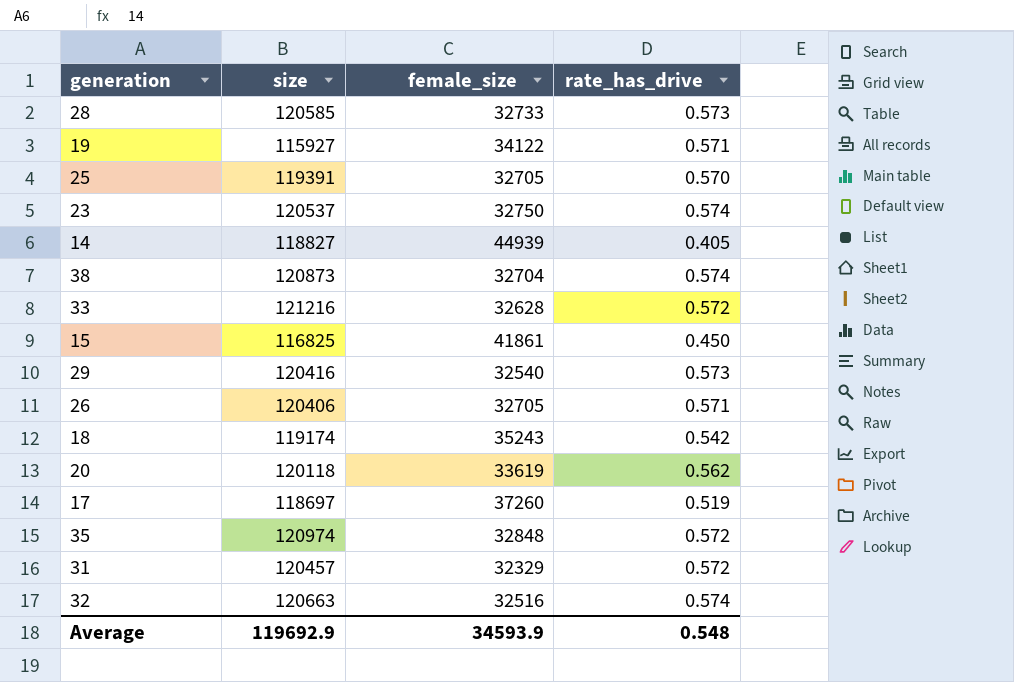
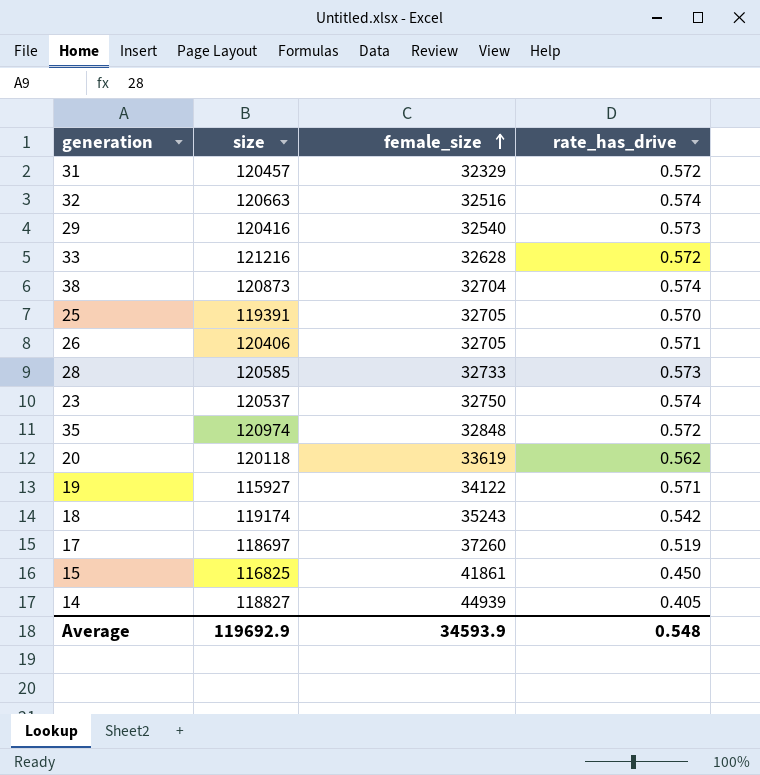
row order: none -> female_size ascending

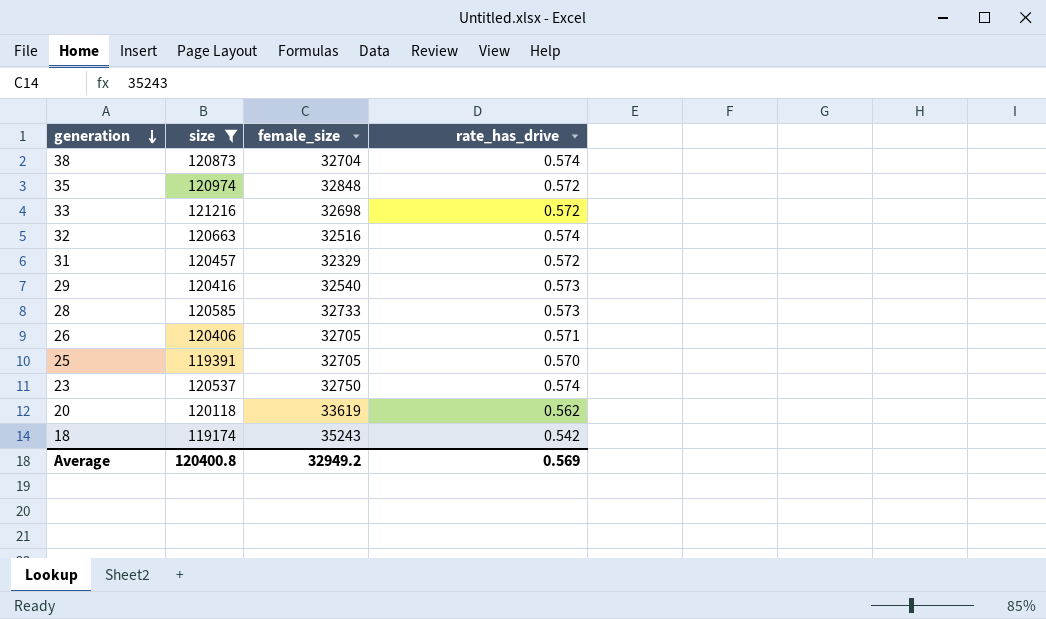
filter: none -> size >= 119174
row order: female_size ascending -> generation descending
33 | female_size: 32628 -> 32698
Average | size: 119692.9 -> 120400.8
Average | female_size: 34593.9 -> 32949.2
Average | rate_has_drive: 0.548 -> 0.569

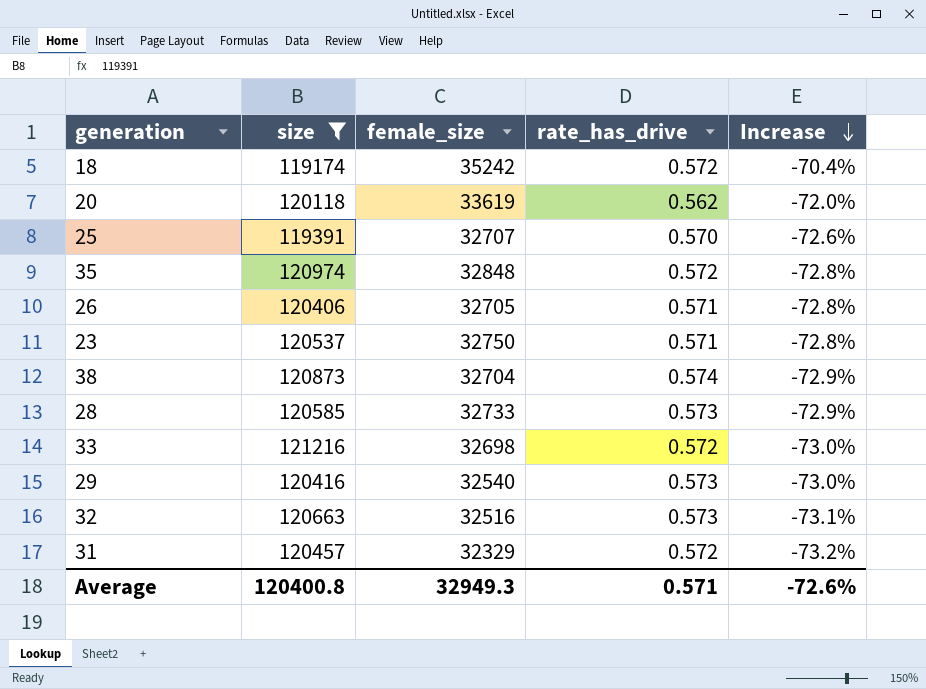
row order: generation descending -> Increase descending
column Increase | formula: none -> ([female_size] - [size]) / [size]
18 | female_size: 35243 -> 35242
18 | rate_has_drive: 0.542 -> 0.572
25 | female_size: 32705 -> 32707
23 | rate_has_drive: 0.574 -> 0.571
32 | rate_has_drive: 0.574 -> 0.573
Average | female_size: 32949.2 -> 32949.3
Average | rate_has_drive: 0.569 -> 0.571

